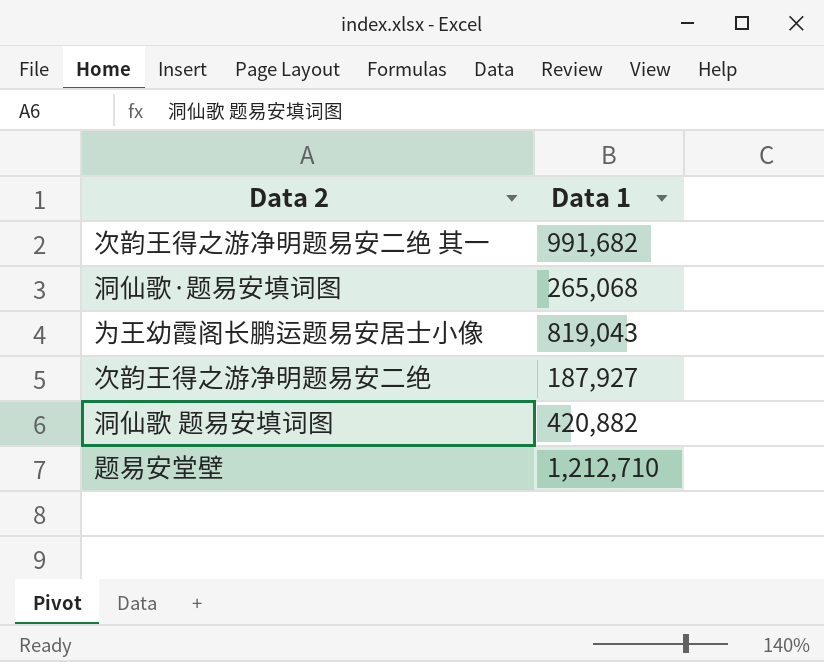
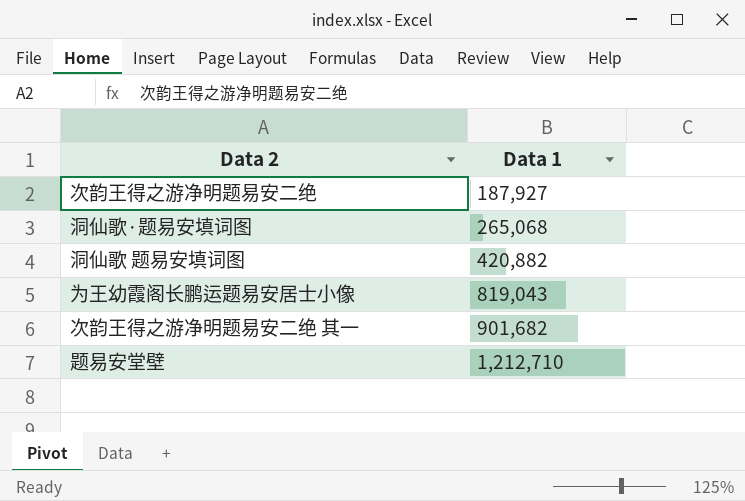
row order: none -> Data 1 ascending
次韵王得之游净明题易安二绝 其一 | Data 1: 991,682 -> 901,682

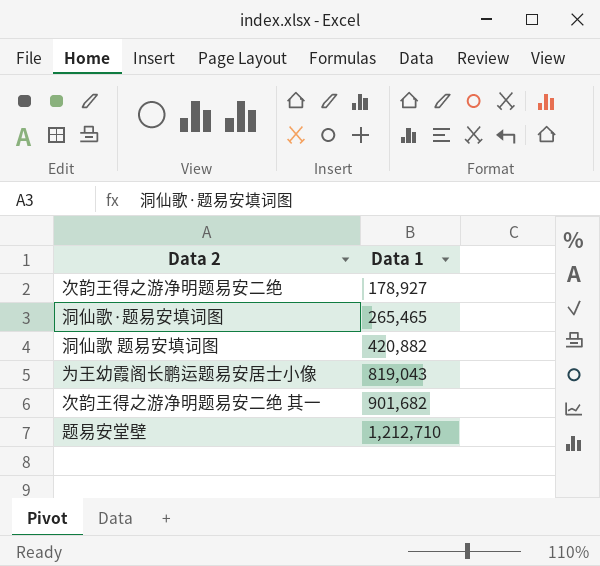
次韵王得之游净明题易安二绝 | Data 1: 187,927 -> 178,927
洞仙歌·题易安填词图 | Data 1: 265,068 -> 265,465

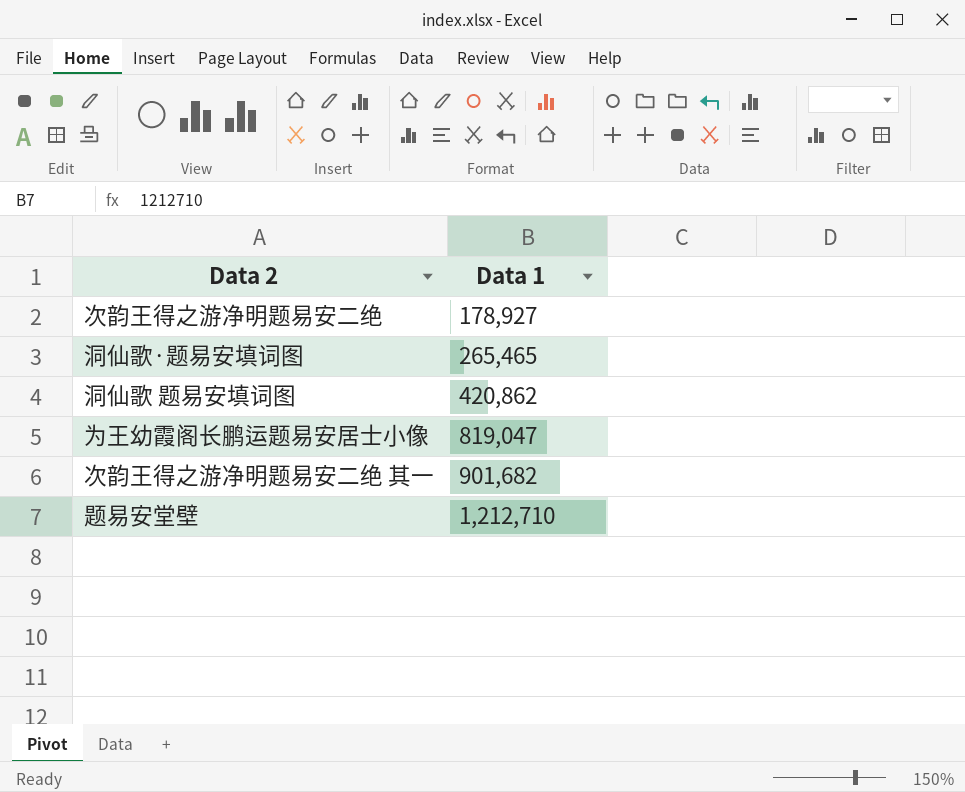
洞仙歌 题易安填词图 | Data 1: 420,882 -> 420,862
为王幼霞阁长鹏运题易安居士小像 | Data 1: 819,043 -> 819,047

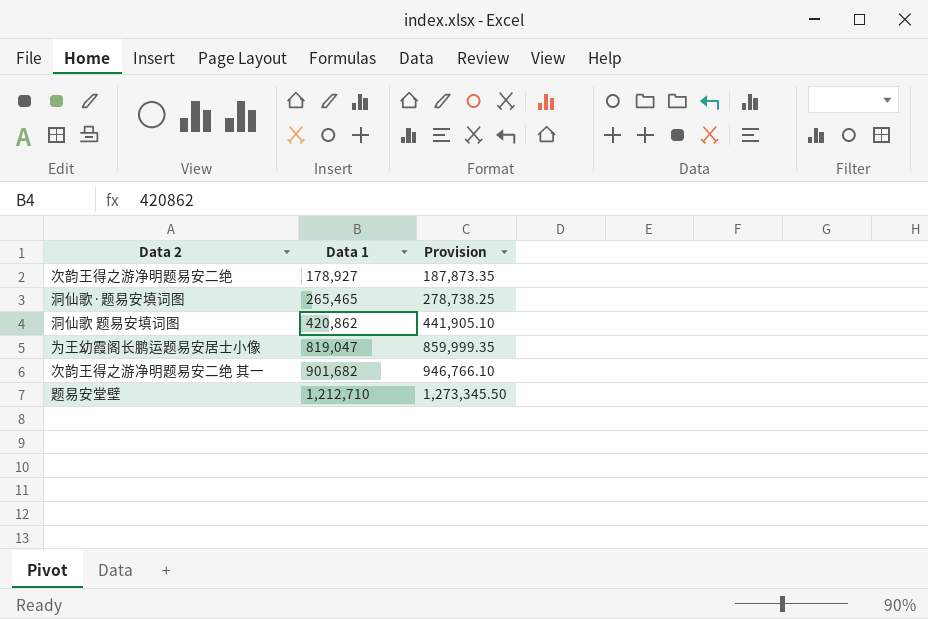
column Provision | formula: none -> [Data 1] * 1.05

